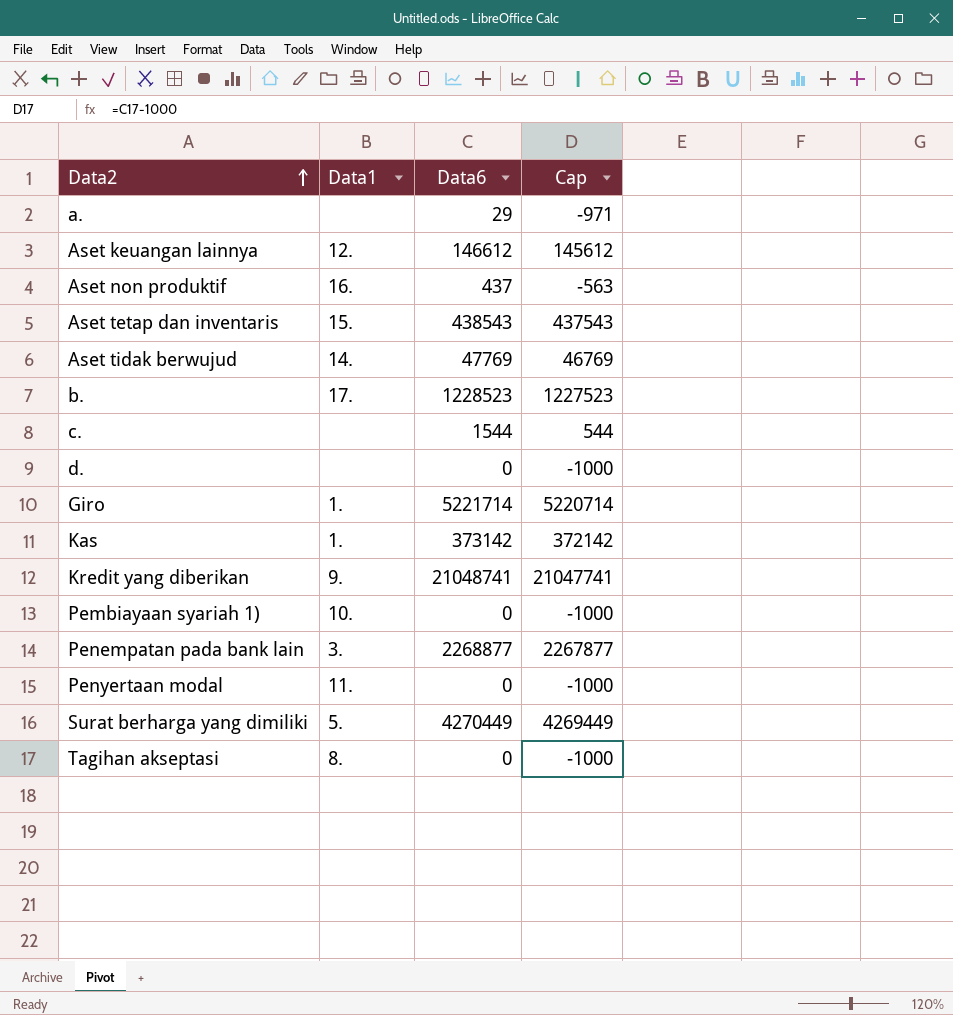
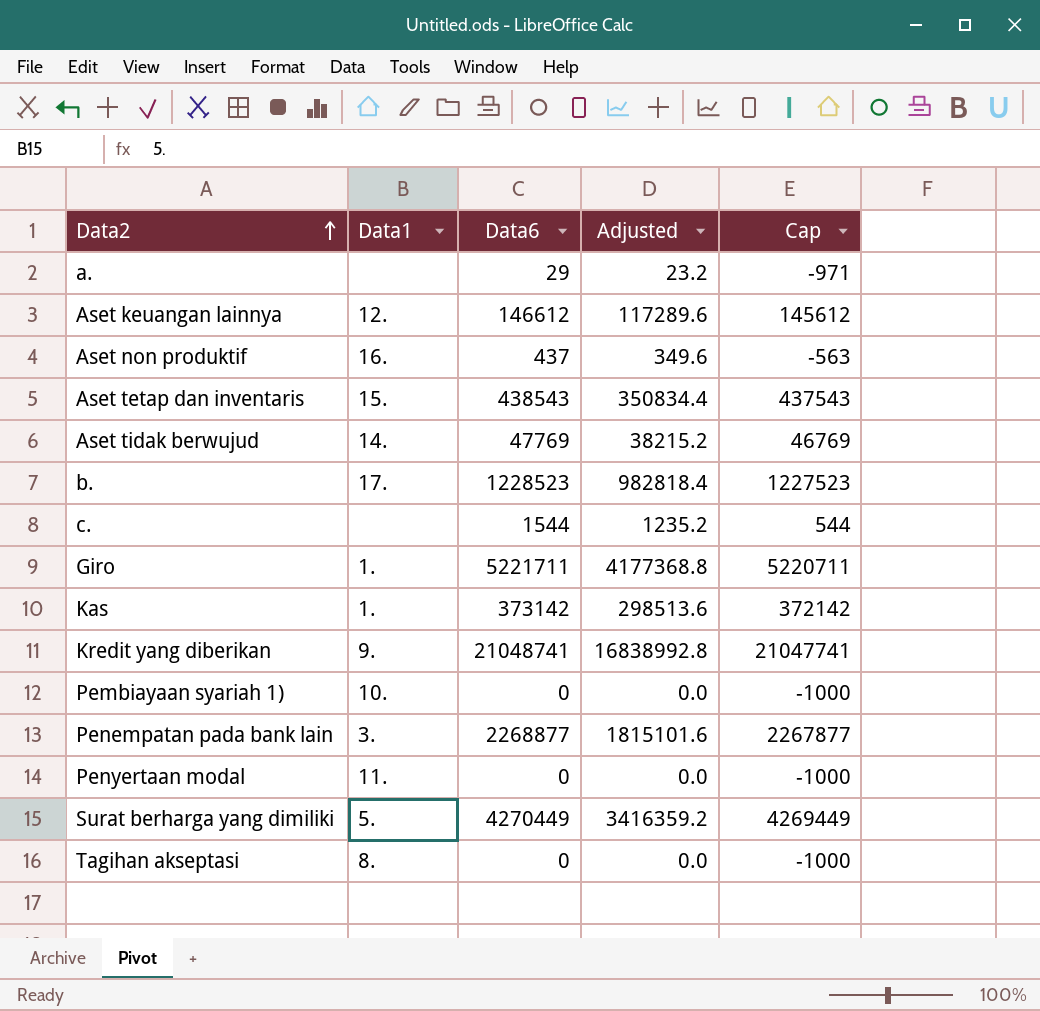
column Adjusted | formula: none -> [Data6] * 0.8
row d.: none | 0 | -1000 -> none
Giro | Data6: 5221714 -> 5221711
Giro | Cap: 5220714 -> 5220711

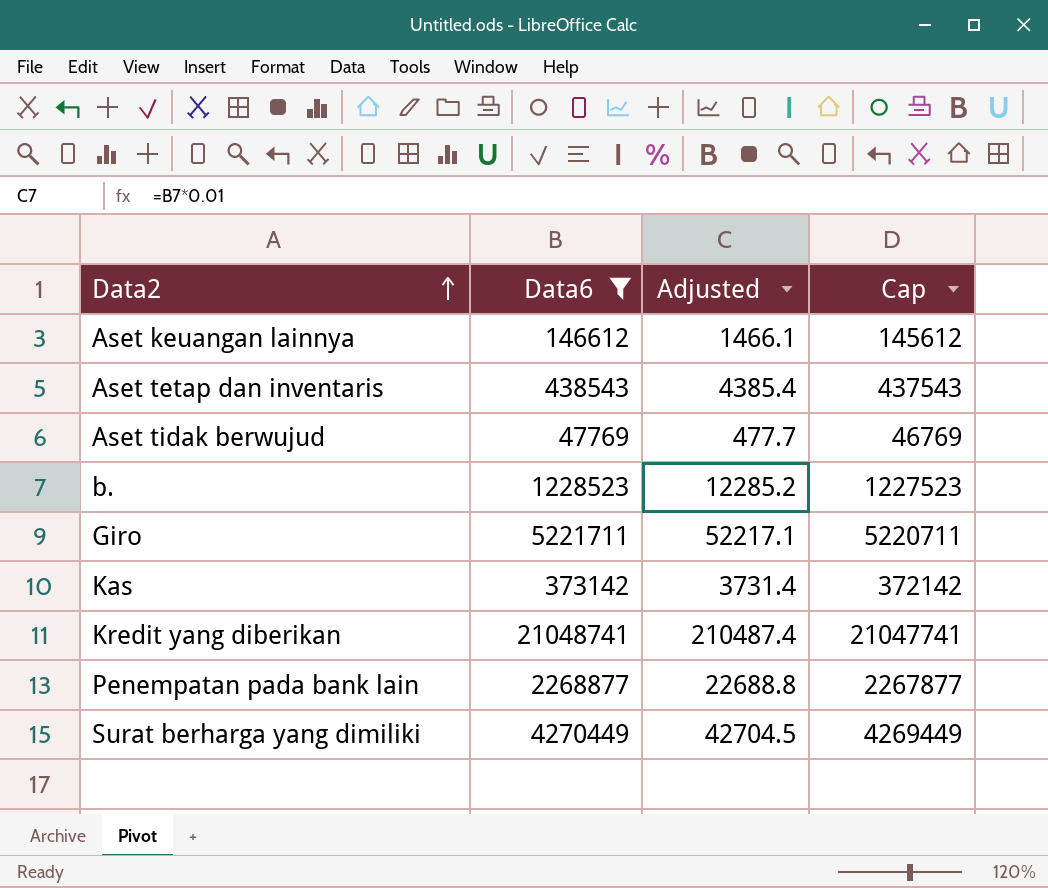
filter: none -> Data6 >= 47769
column Data1 | position: 2 -> none
column Adjusted | formula: [Data6] * 0.8 -> [Data6] * 0.01

